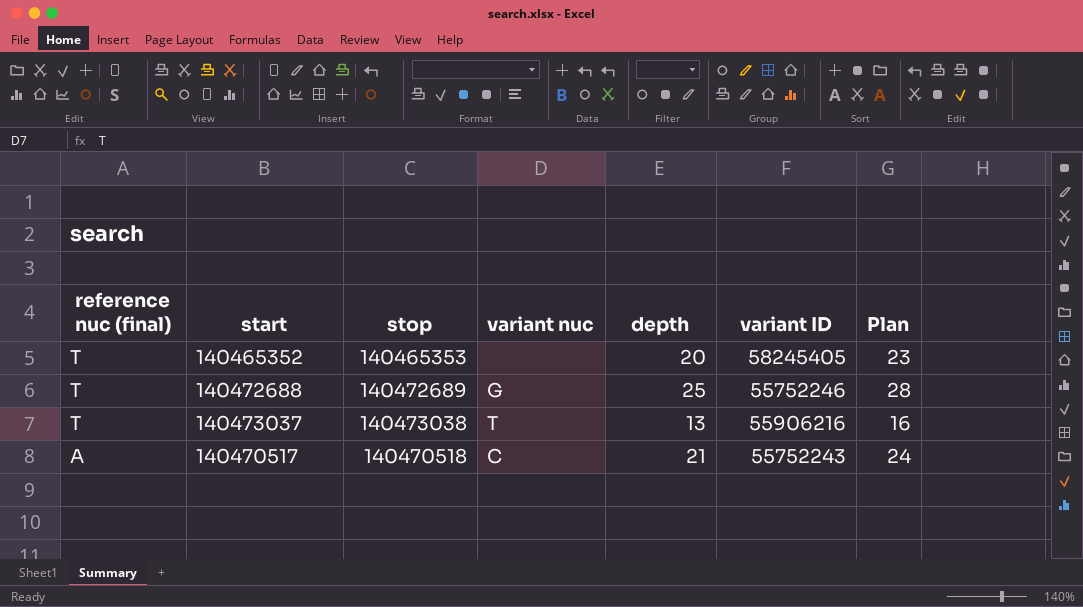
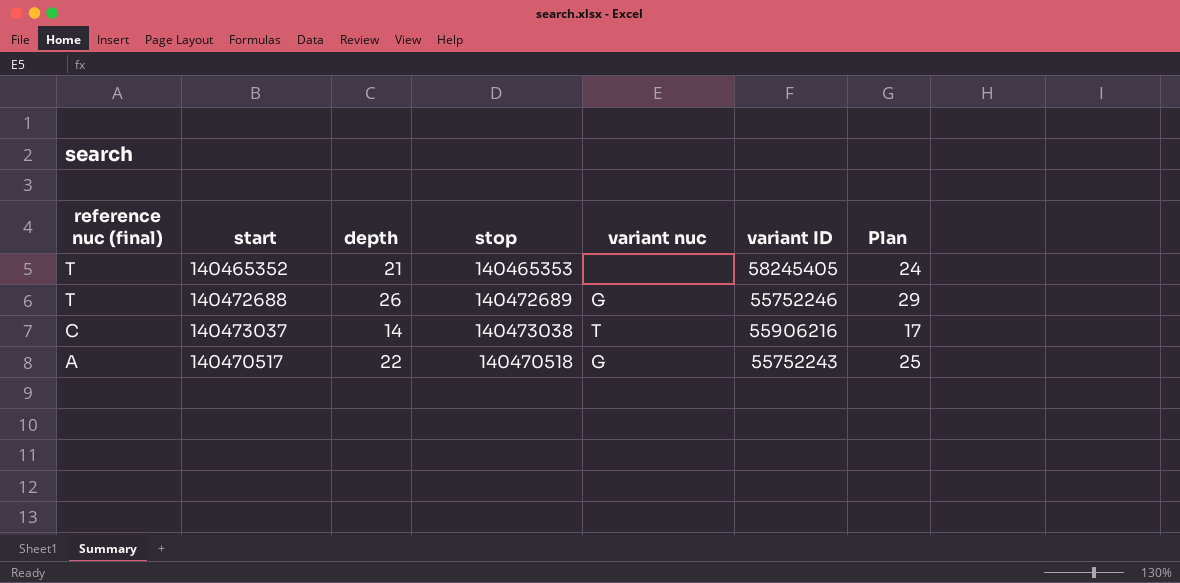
column depth | position: 5 -> 3
140465352 | depth: 20 -> 21
140465352 | Plan: 23 -> 24
140472688 | depth: 25 -> 26
140472688 | Plan: 28 -> 29
140473037 | reference nuc (final): T -> C
140473037 | depth: 13 -> 14
140473037 | Plan: 16 -> 17
140470517 | depth: 21 -> 22
140470517 | variant nuc: C -> G
140470517 | Plan: 24 -> 25

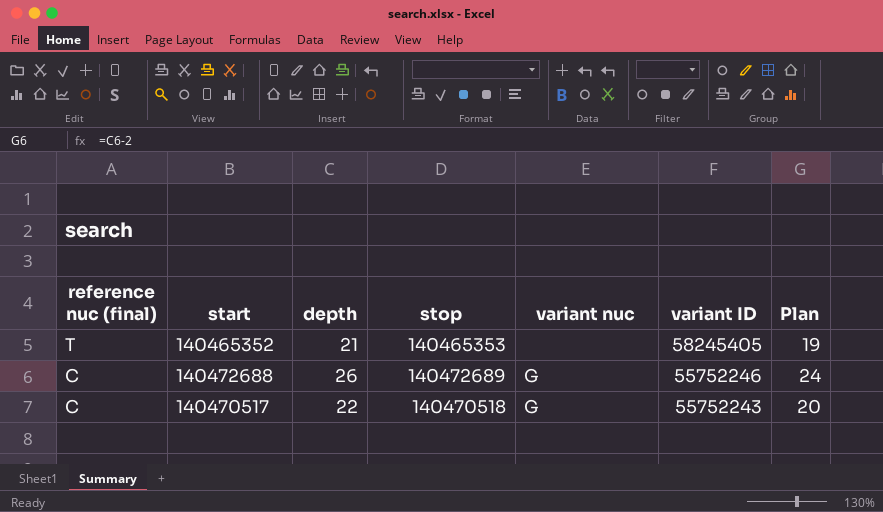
column Plan | formula: [depth] + 3 -> [depth] - 2
row 140473037: C | 14 | 140473038 | T | 55906216 | 17 -> none
140472688 | reference nuc (final): T -> C
140470517 | reference nuc (final): A -> C

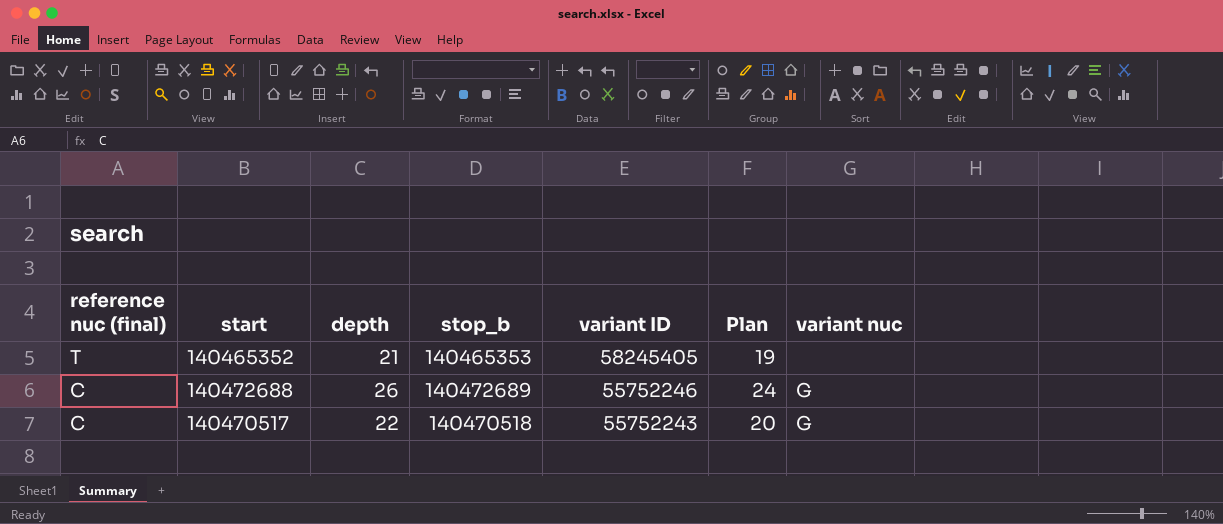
column name: stop -> stop_b
column variant nuc | position: 5 -> 7

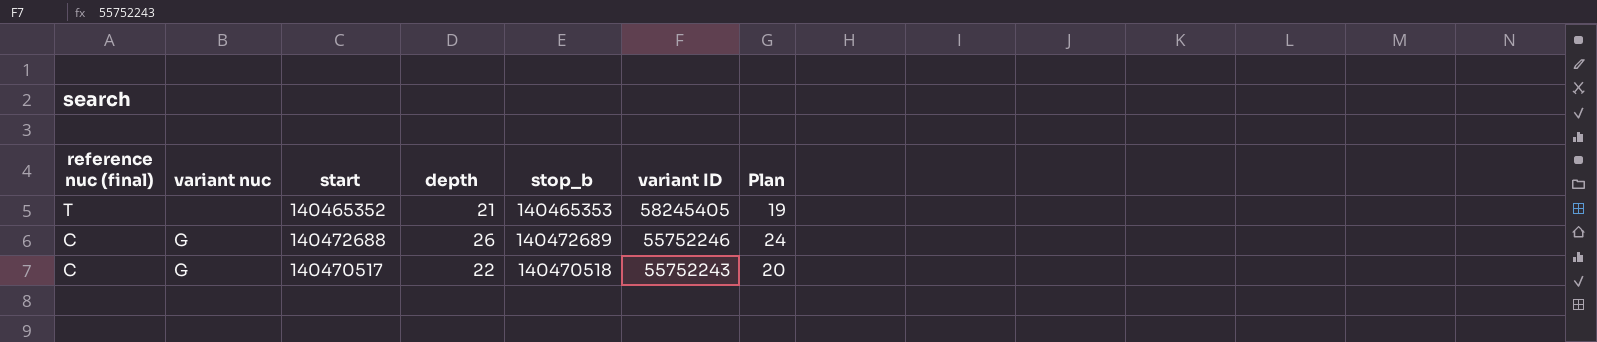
column variant nuc | position: 7 -> 2

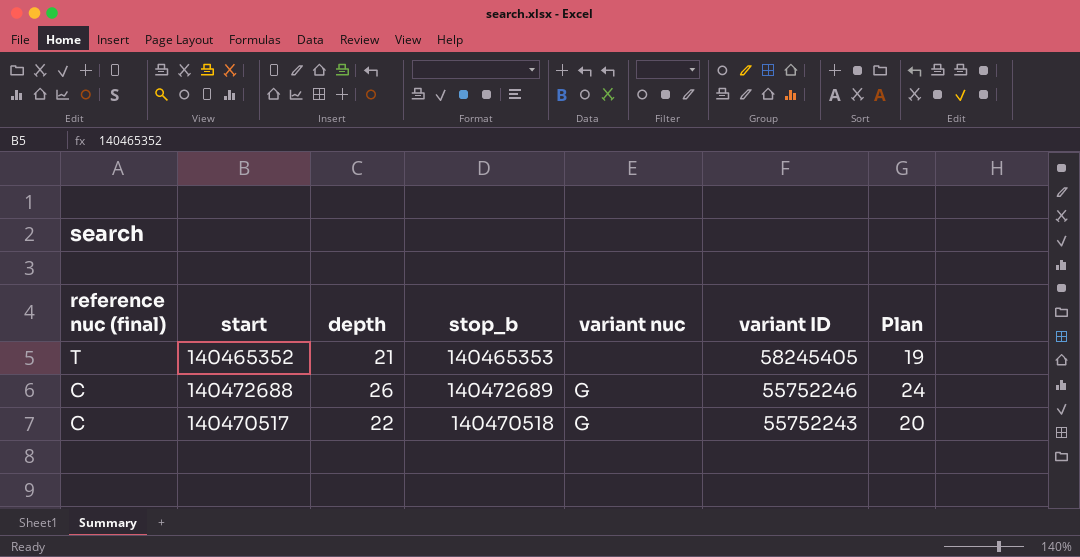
column variant nuc | position: 2 -> 5

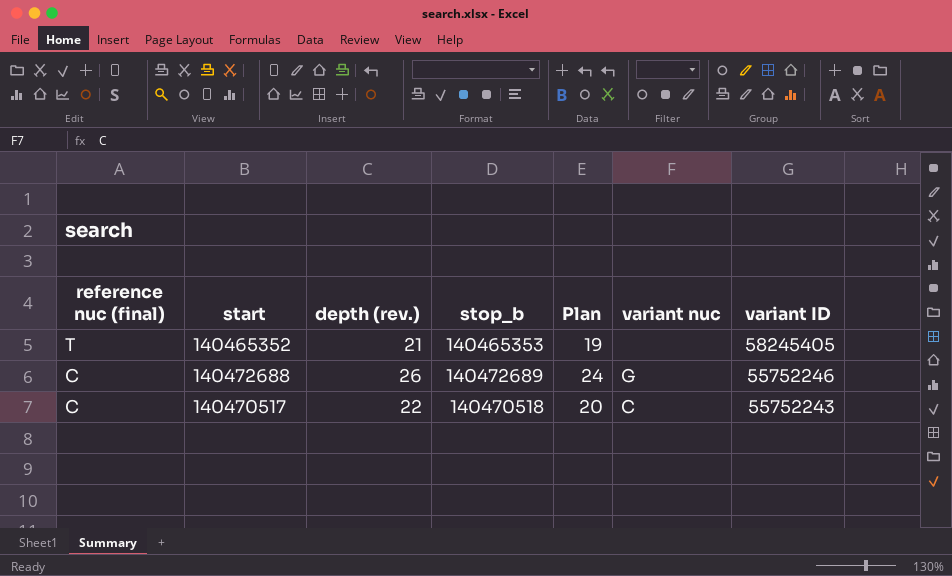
column name: depth -> depth (rev.)
column Plan | position: 7 -> 5
140470517 | variant nuc: G -> C

